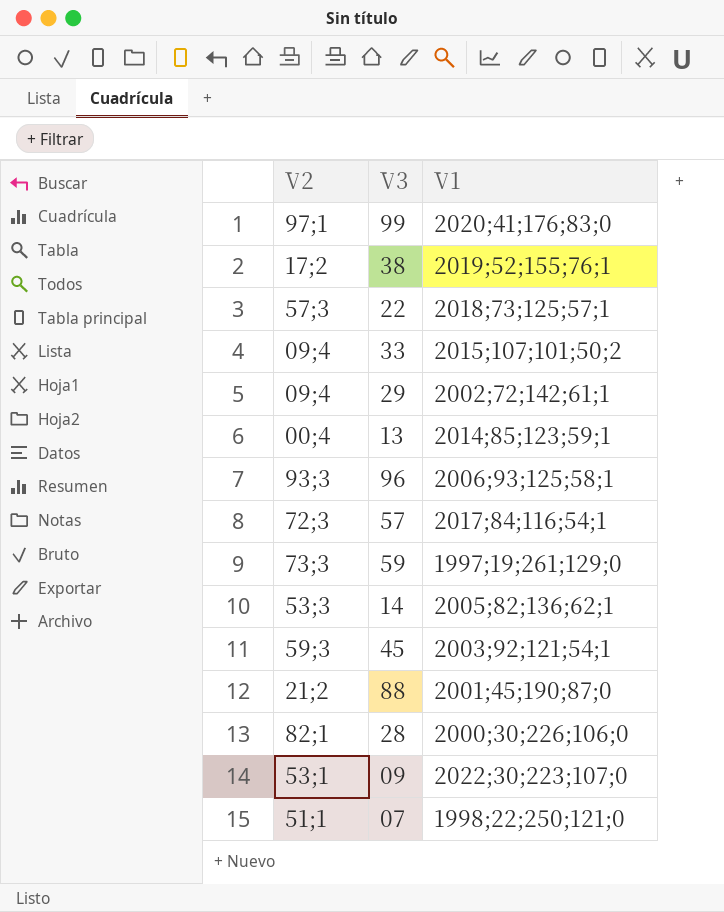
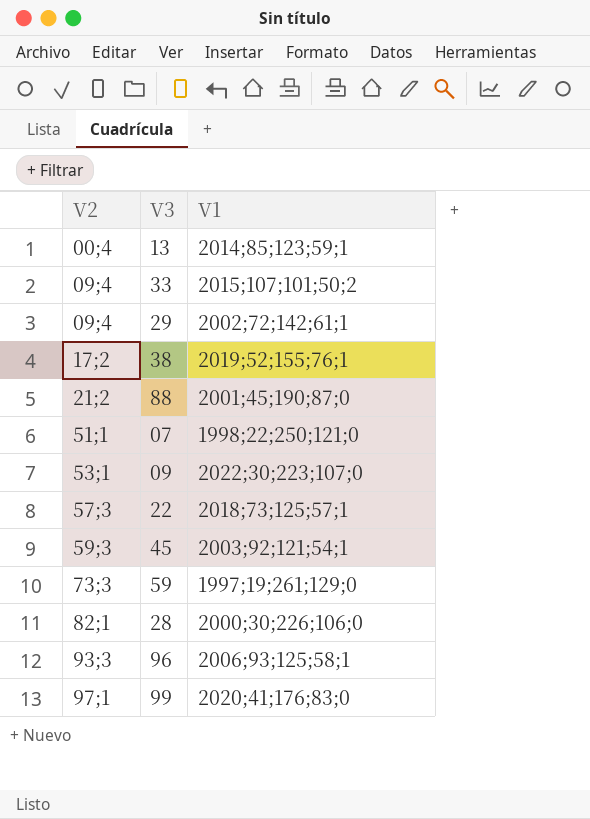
row order: none -> V2 ascending
row 57: 72;3 | 2017;84;116;54;1 -> none
row 14: 53;3 | 2005;82;136;62;1 -> none

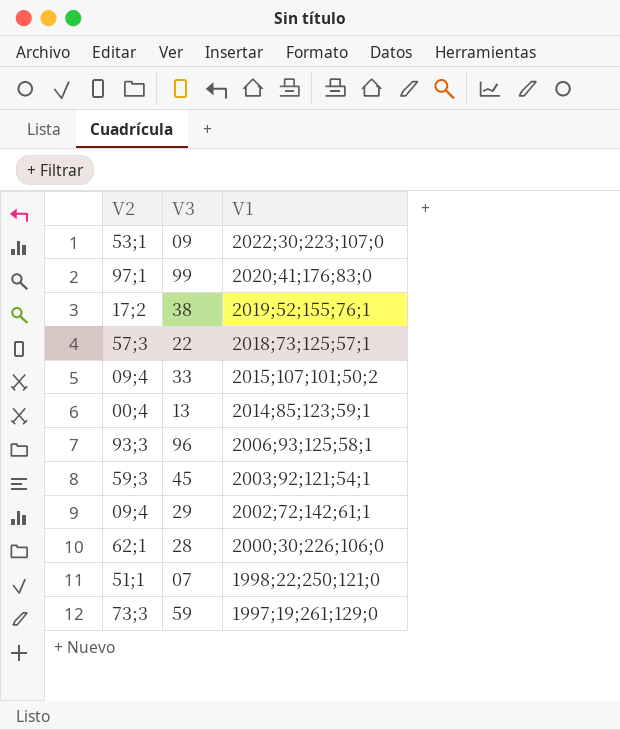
row order: V2 ascending -> V1 descending
row 88: 21;2 | 2001;45;190;87;0 -> none
28 | V2: 82;1 -> 62;1

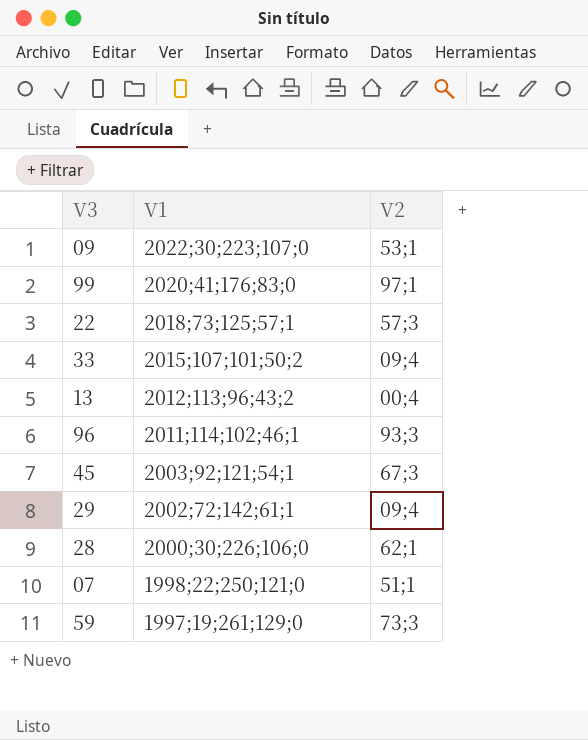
column V2 | position: 1 -> 3
row 38: 17;2 | 2019;52;155;76;1 -> none
13 | V1: 2014;85;123;59;1 -> 2012;113;96;43;2
96 | V1: 2006;93;125;58;1 -> 2011;114;102;46;1
45 | V2: 59;3 -> 67;3

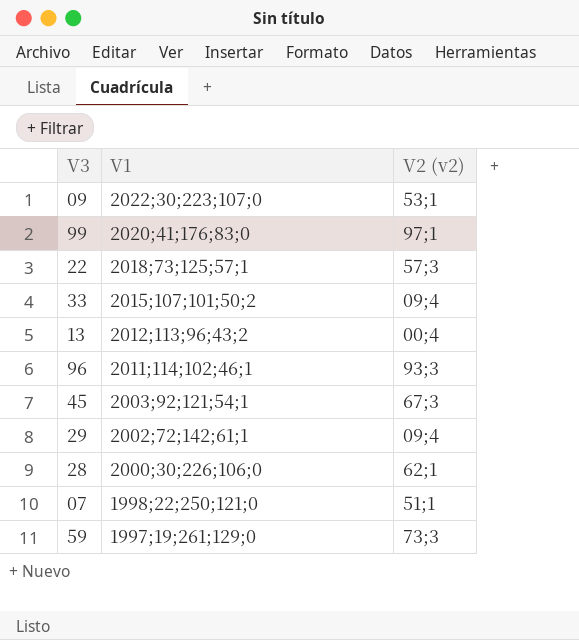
column name: V2 -> V2 (v2)

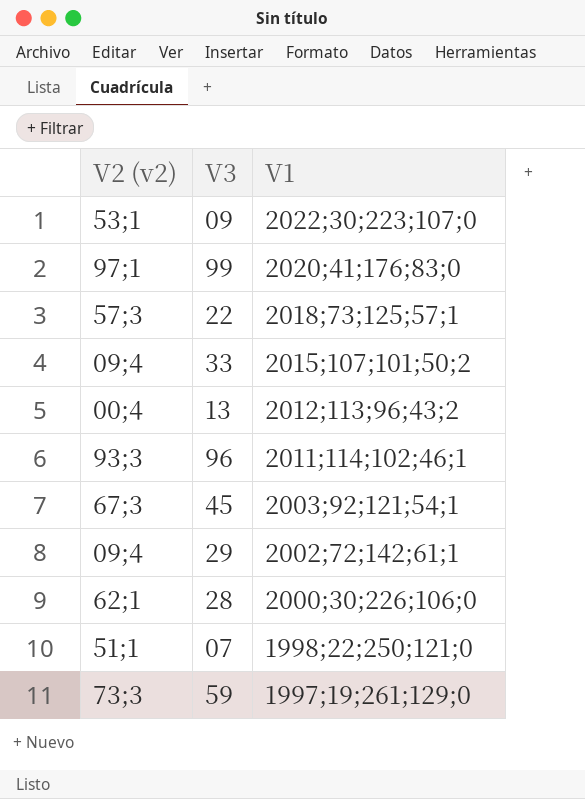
column V2 (v2) | position: 3 -> 1

